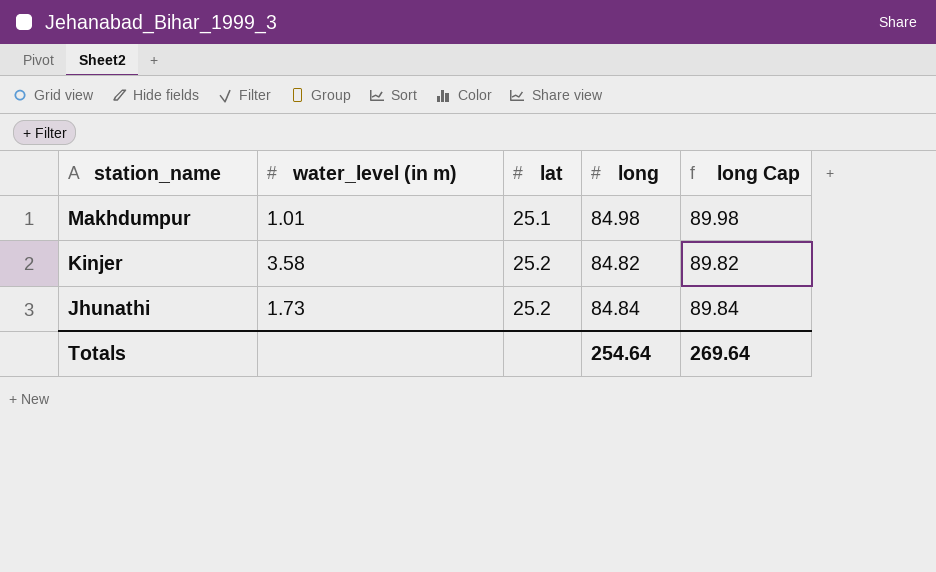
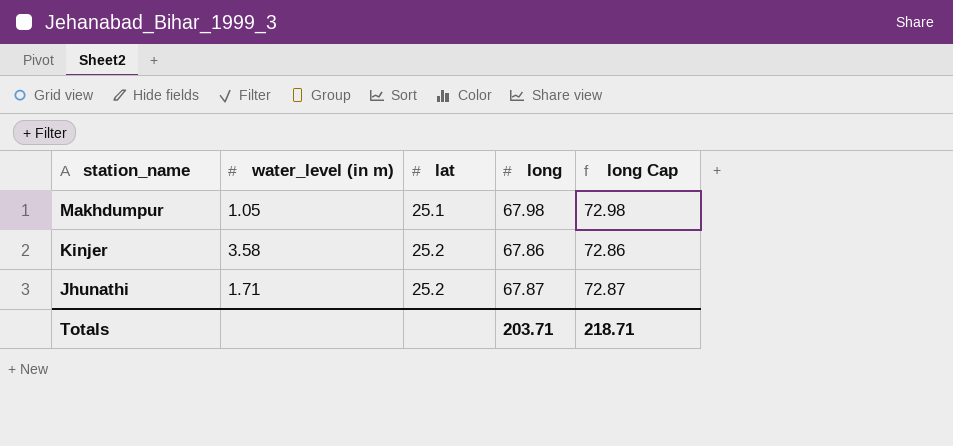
Makhdumpur | water_level (in m): 1.01 -> 1.05
Makhdumpur | long: 84.98 -> 67.98
Makhdumpur | long Cap: 89.98 -> 72.98
Kinjer | long: 84.82 -> 67.86
Kinjer | long Cap: 89.82 -> 72.86
Jhunathi | water_level (in m): 1.73 -> 1.71
Jhunathi | long: 84.84 -> 67.87
Jhunathi | long Cap: 89.84 -> 72.87
Totals | long: 254.64 -> 203.71
Totals | long Cap: 269.64 -> 218.71

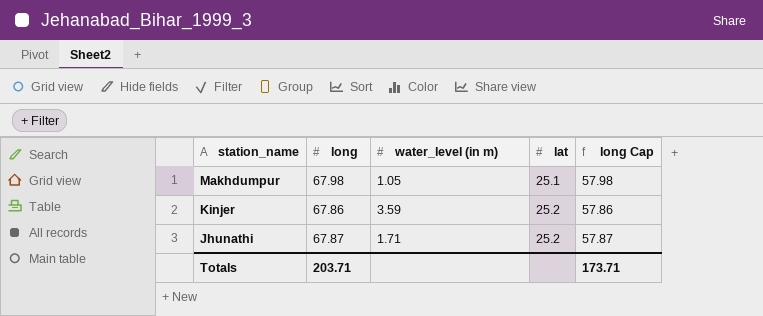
column long | position: 4 -> 2
column long Cap | formula: [long] + 5 -> [long] - 10
Kinjer | water_level (in m): 3.58 -> 3.59
Totals | long Cap: 218.71 -> 173.71

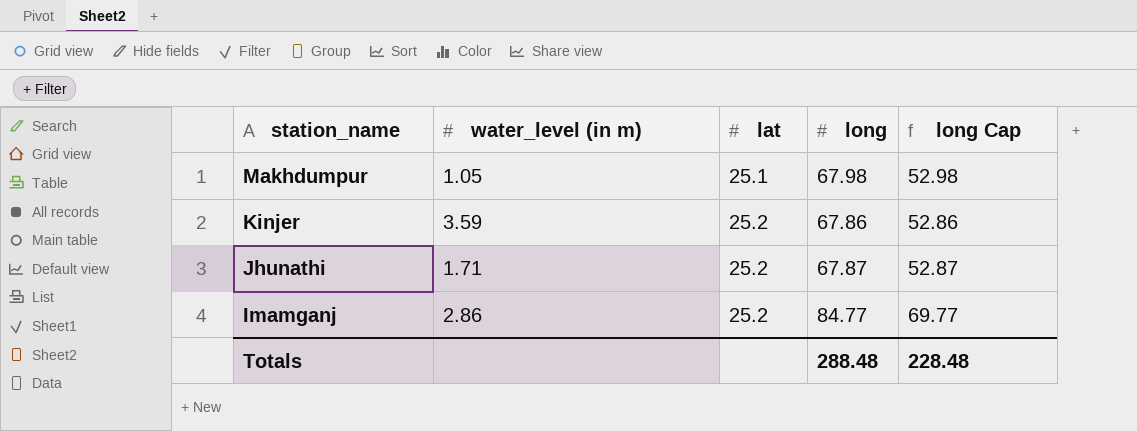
column long | position: 2 -> 4
column long Cap | formula: [long] - 10 -> [long] - 15
row Imamganj: none -> 2.86 | 25.2 | 84.77 | 69.77
Totals | long: 203.71 -> 288.48
Totals | long Cap: 173.71 -> 228.48

